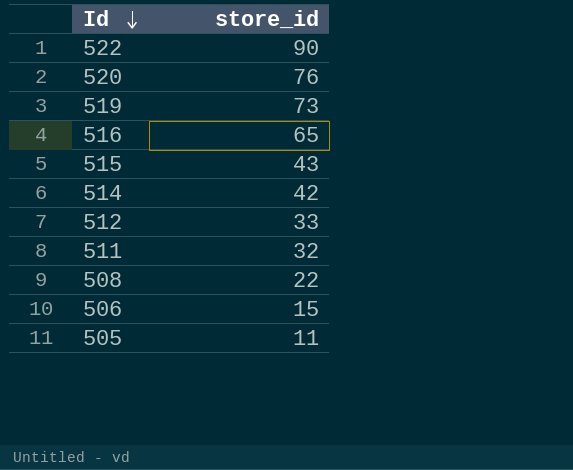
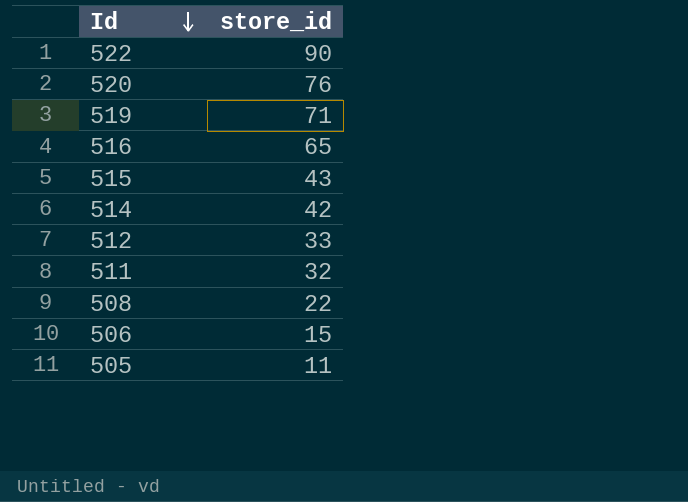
519 | store_id: 73 -> 71

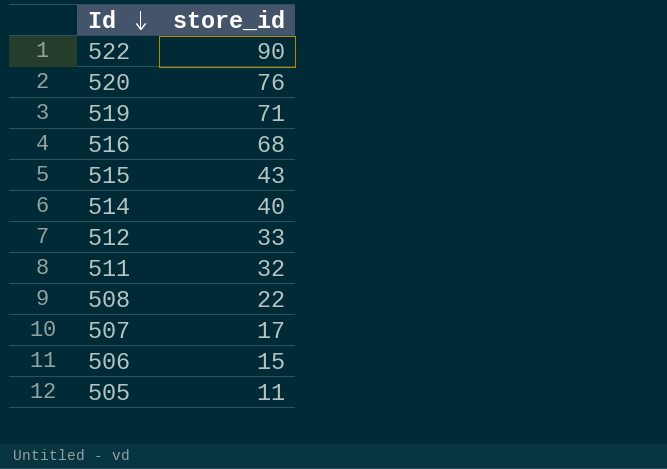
516 | store_id: 65 -> 68
514 | store_id: 42 -> 40
row 507: none -> 17

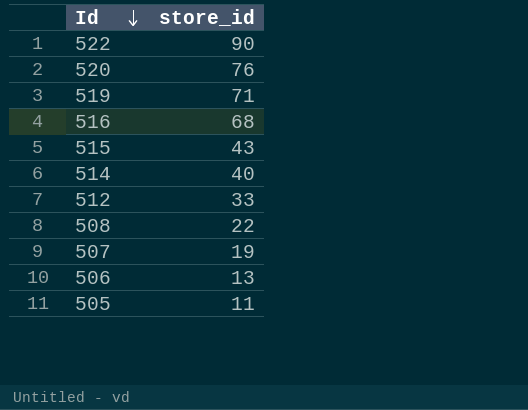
row 511: 32 -> none
507 | store_id: 17 -> 19
506 | store_id: 15 -> 13

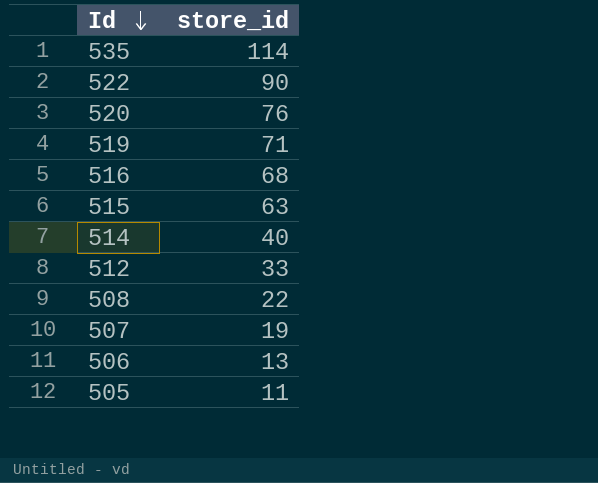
row 535: none -> 114
515 | store_id: 43 -> 63

